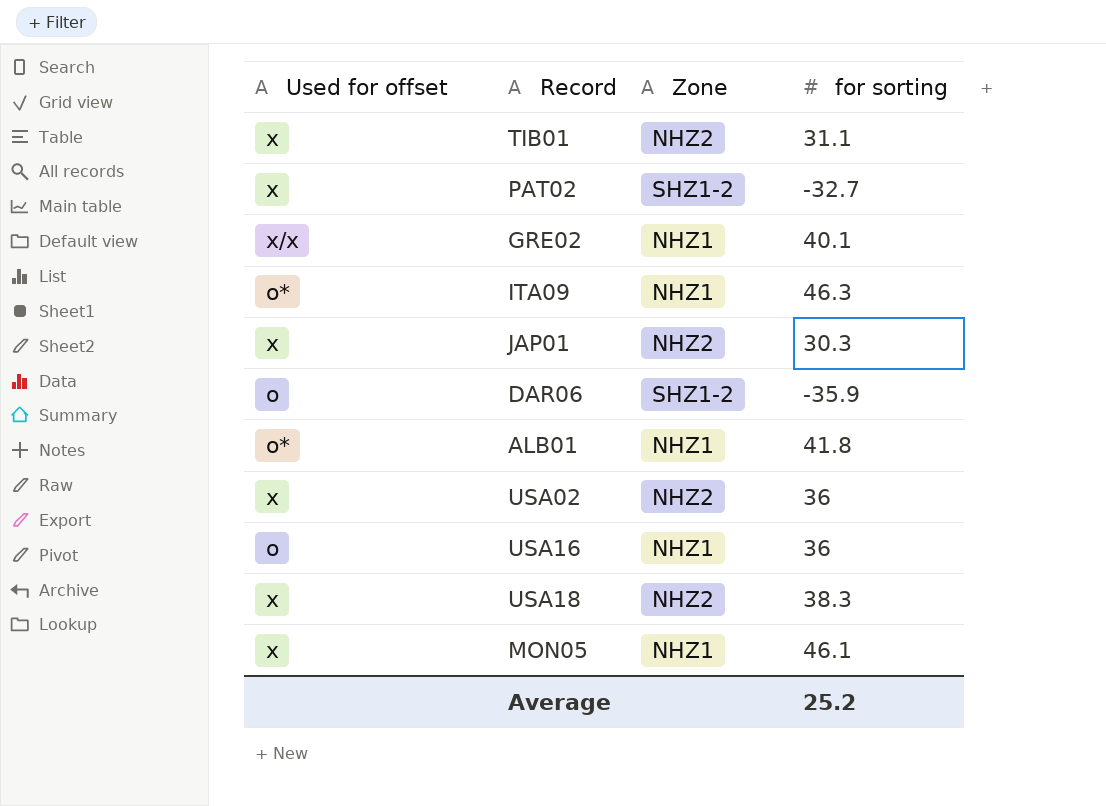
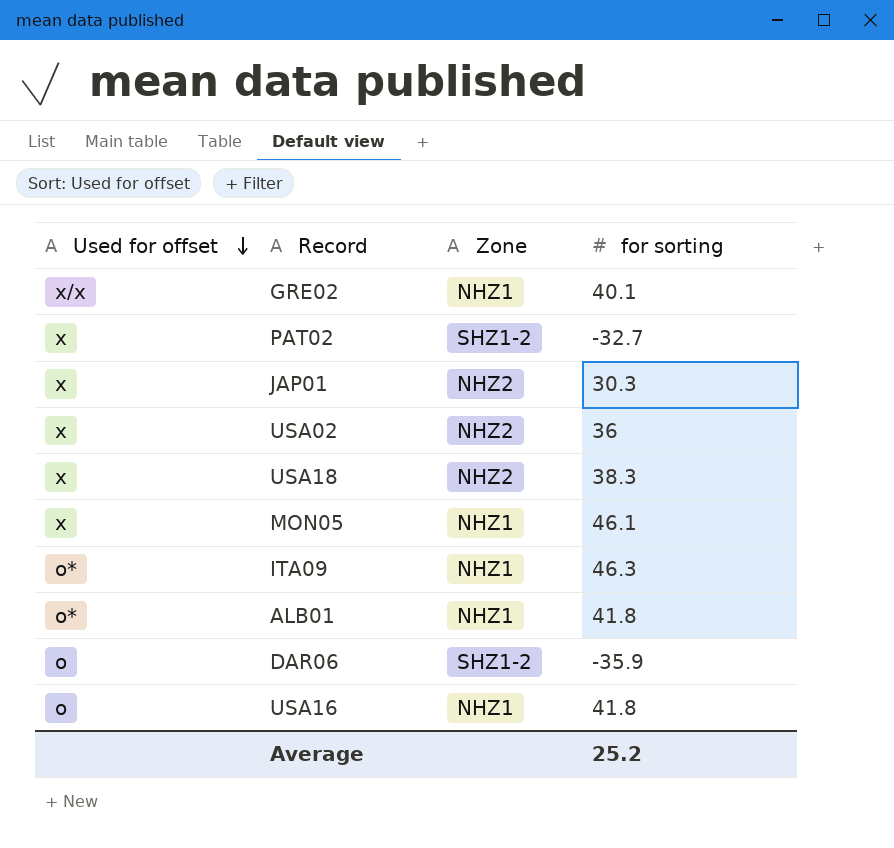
row order: none -> Used for offset descending
row TIB01: x | NHZ2 | 31.1 -> none
USA16 | for sorting: 36 -> 41.8

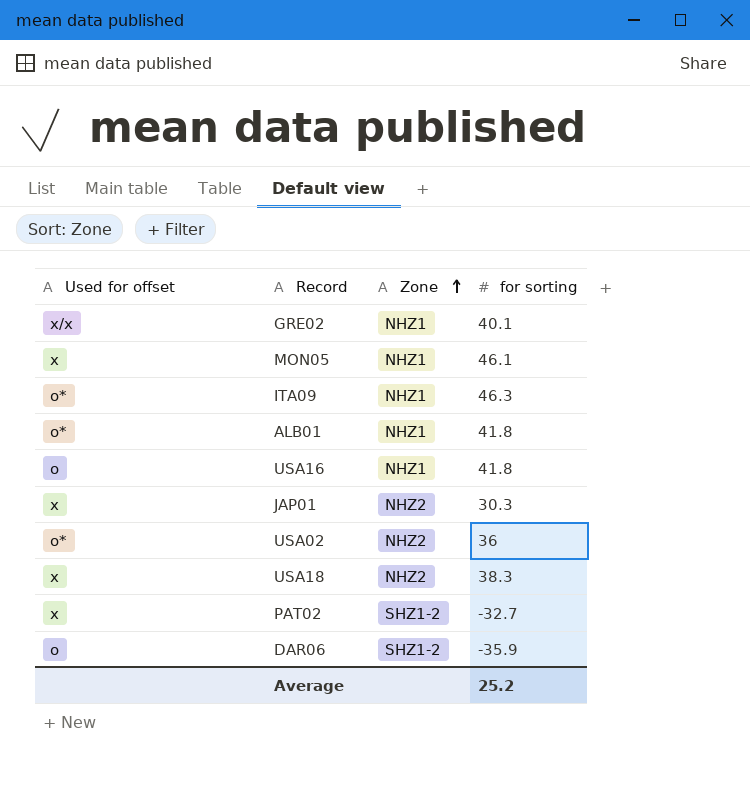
row order: Used for offset descending -> Zone ascending
USA02 | Used for offset: x -> o*

